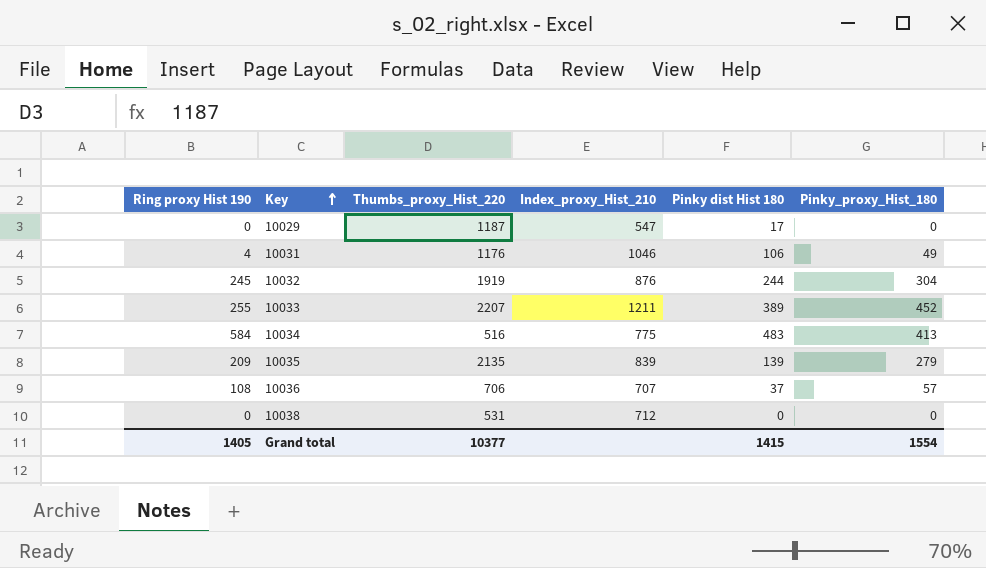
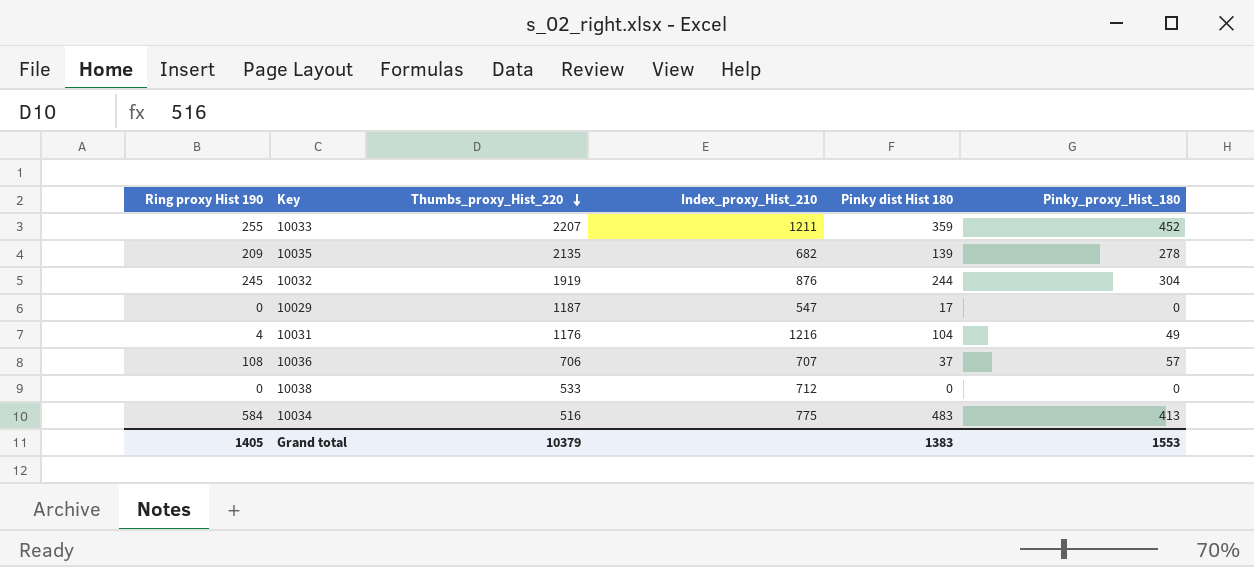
row order: Key ascending -> Thumbs_proxy_Hist_220 descending
10033 | Pinky dist Hist 180: 389 -> 359
10035 | Index_proxy_Hist_210: 839 -> 682
10035 | Pinky_proxy_Hist_180: 279 -> 278
10031 | Index_proxy_Hist_210: 1046 -> 1216
10031 | Pinky dist Hist 180: 106 -> 104
10038 | Thumbs_proxy_Hist_220: 531 -> 533
Grand total | Thumbs_proxy_Hist_220: 10377 -> 10379
Grand total | Pinky dist Hist 180: 1415 -> 1383
Grand total | Pinky_proxy_Hist_180: 1554 -> 1553

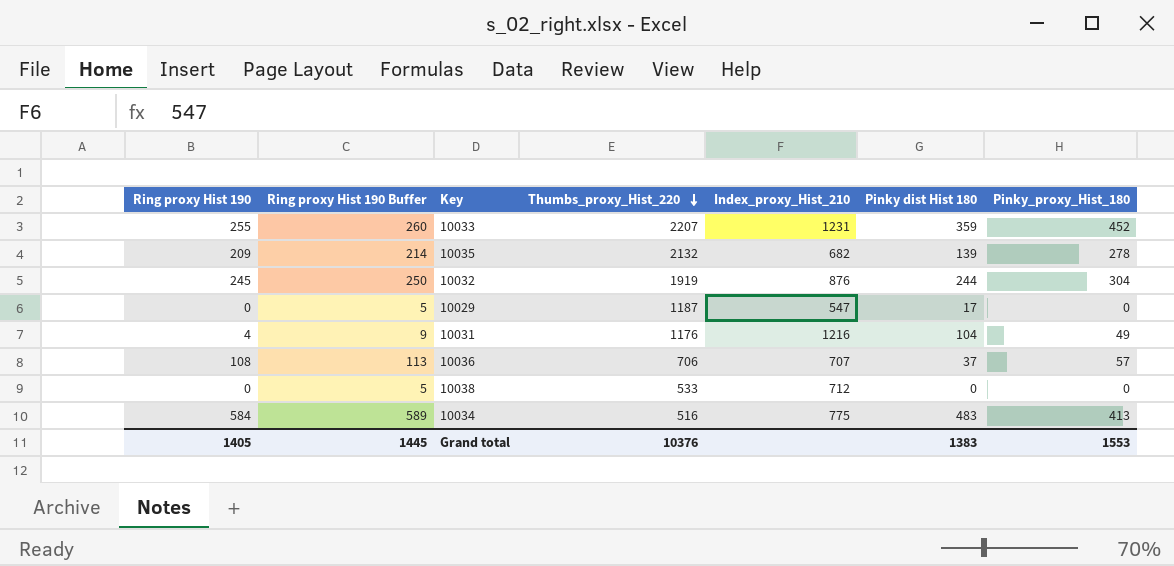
column Ring proxy Hist 190 Buffer | formula: none -> [Ring proxy Hist 190] + 5
10033 | Index_proxy_Hist_210: 1211 -> 1231
10035 | Thumbs_proxy_Hist_220: 2135 -> 2132
Grand total | Thumbs_proxy_Hist_220: 10379 -> 10376

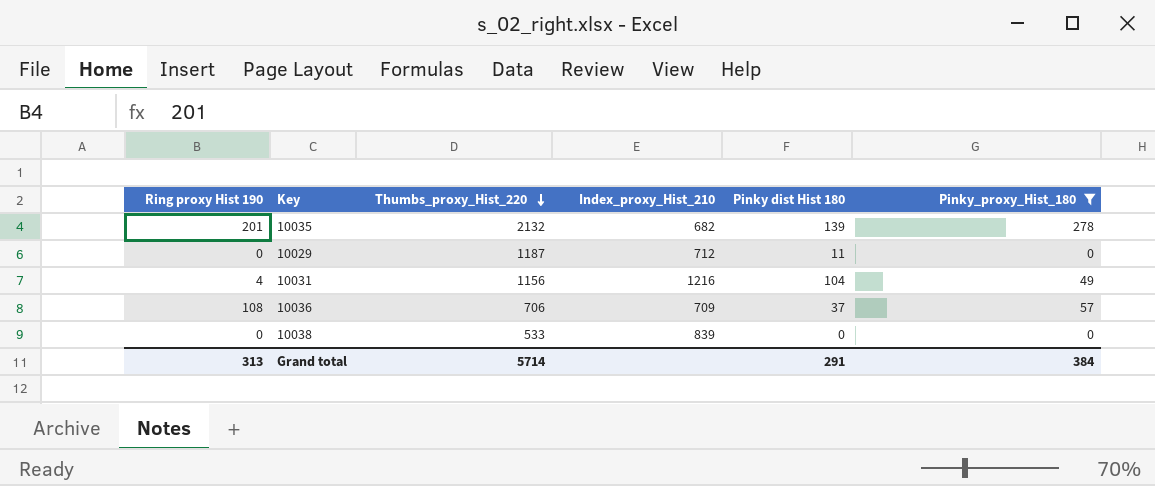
filter: none -> Pinky_proxy_Hist_180 <= 278
column Ring proxy Hist 190 Buffer | formula: [Ring proxy Hist 190] + 5 -> none
10035 | Ring proxy Hist 190: 209 -> 201
10029 | Index_proxy_Hist_210: 547 -> 712
10029 | Pinky dist Hist 180: 17 -> 11
10031 | Thumbs_proxy_Hist_220: 1176 -> 1156
10036 | Index_proxy_Hist_210: 707 -> 709
10038 | Index_proxy_Hist_210: 712 -> 839
Grand total | Ring proxy Hist 190: 1405 -> 313
Grand total | Thumbs_proxy_Hist_220: 10376 -> 5714
Grand total | Pinky dist Hist 180: 1383 -> 291
Grand total | Pinky_proxy_Hist_180: 1553 -> 384

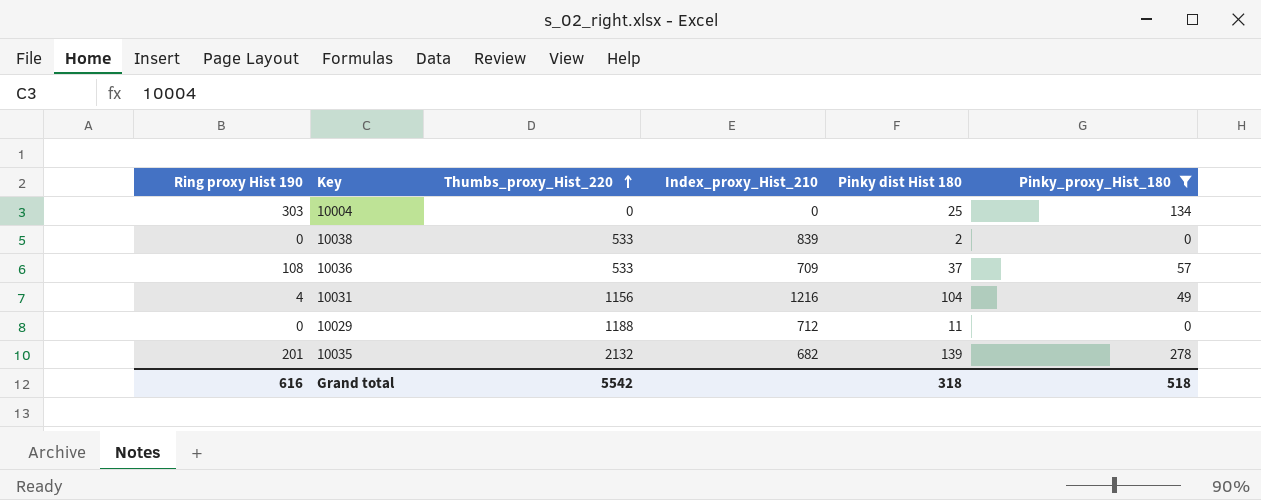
row order: Thumbs_proxy_Hist_220 descending -> Thumbs_proxy_Hist_220 ascending
row 10004: none -> 303 | 0 | 0 | 25 | 134
10038 | Pinky dist Hist 180: 0 -> 2
10036 | Thumbs_proxy_Hist_220: 706 -> 533
10029 | Thumbs_proxy_Hist_220: 1187 -> 1188
Grand total | Ring proxy Hist 190: 313 -> 616
Grand total | Thumbs_proxy_Hist_220: 5714 -> 5542
Grand total | Pinky dist Hist 180: 291 -> 318
Grand total | Pinky_proxy_Hist_180: 384 -> 518

